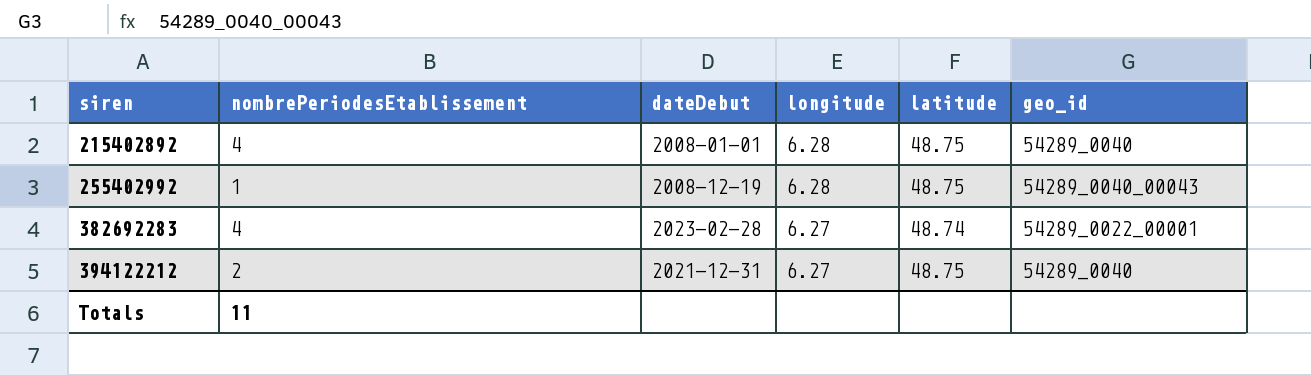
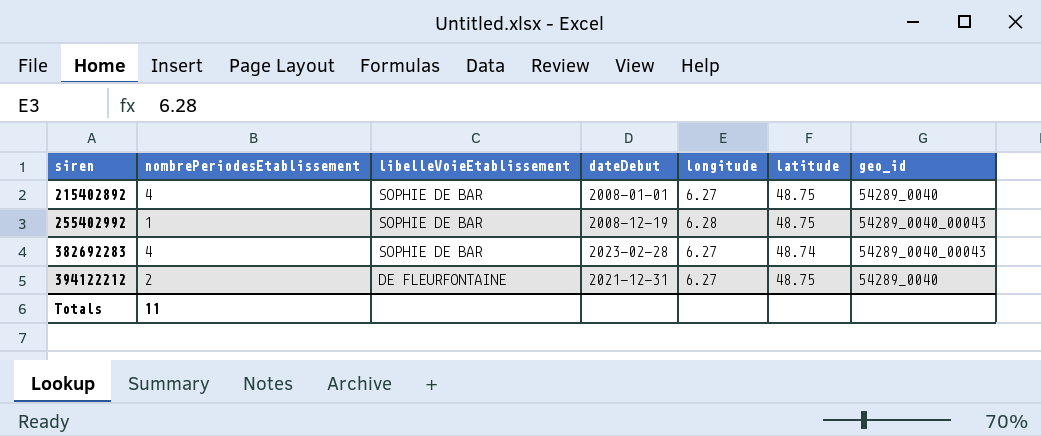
column libelleVoieEtablissement | position: none -> 3
215402892 | longitude: 6.28 -> 6.27
382692283 | geo_id: 54289_0022_00001 -> 54289_0040_00043

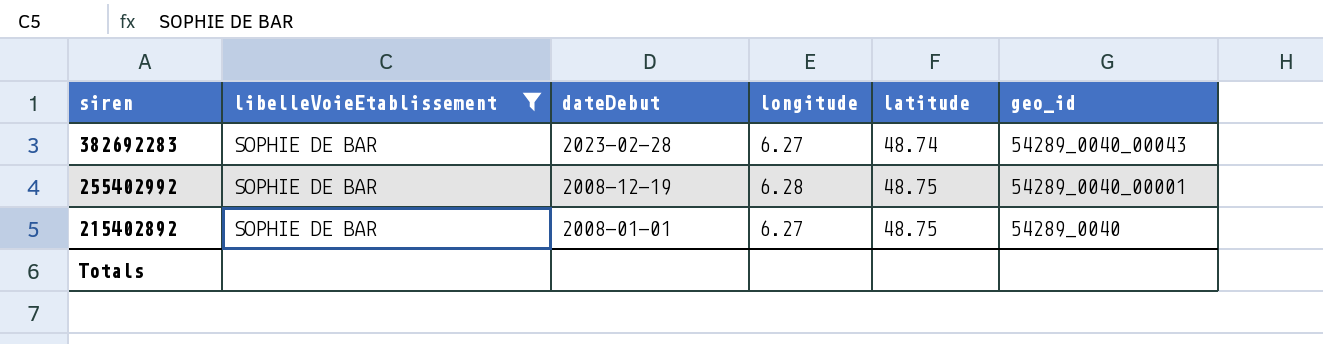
filter: none -> libelleVoieEtablissement = SOPHIE DE BAR
row order: siren ascending -> siren descending
column nombrePeriodesEtablissement | position: 2 -> none
255402992 | geo_id: 54289_0040_00043 -> 54289_0040_00001

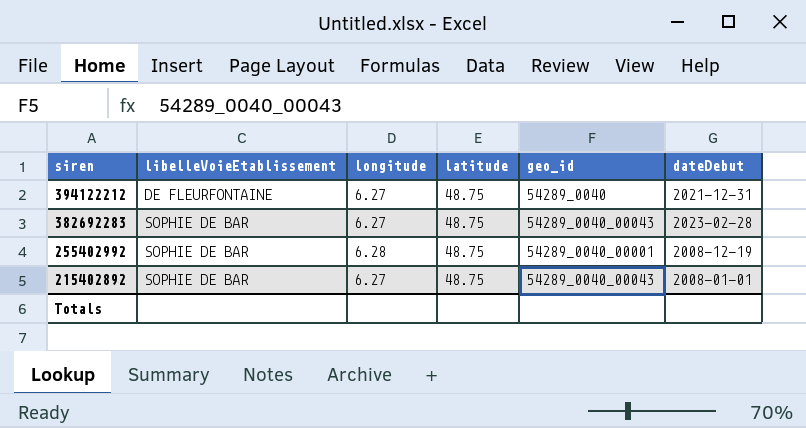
filter: libelleVoieEtablissement = SOPHIE DE BAR -> none
column dateDebut | position: 3 -> 6
382692283 | latitude: 48.74 -> 48.75
215402892 | geo_id: 54289_0040 -> 54289_0040_00043

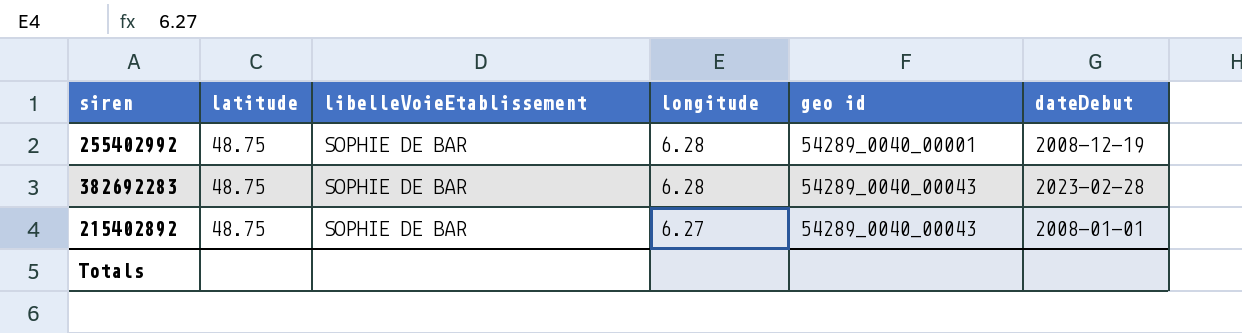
row order: siren descending -> longitude descending
column latitude | position: 4 -> 2
column name: geo_id -> geo id
row 394122212: DE FLEURFONTAINE | 6.27 | 48.75 | 54289_0040 | 2021-12-31 -> none
382692283 | longitude: 6.27 -> 6.28

